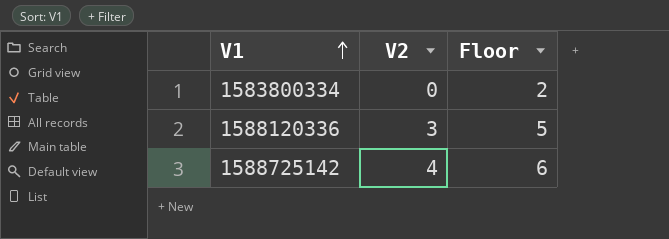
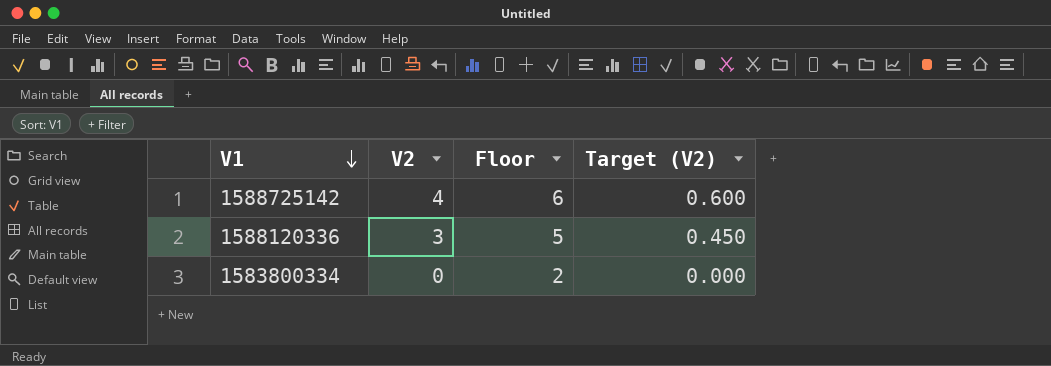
row order: V1 ascending -> V1 descending
column Target (V2) | formula: none -> [V2] * 0.15

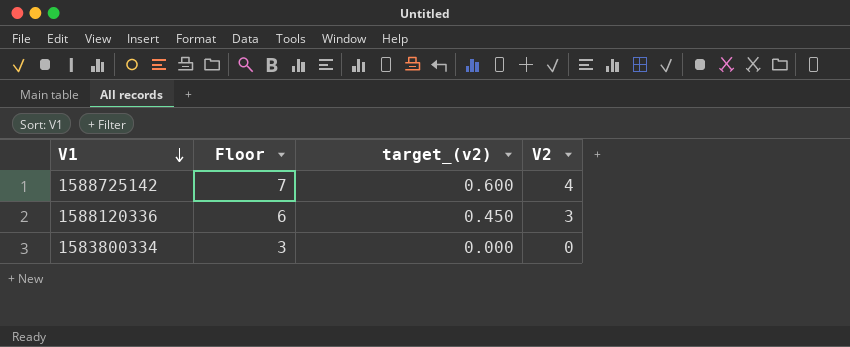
column Floor | formula: [V2] + 2 -> [V2] + 3
column name: Target (V2) -> target_(v2)
column V2 | position: 2 -> 4

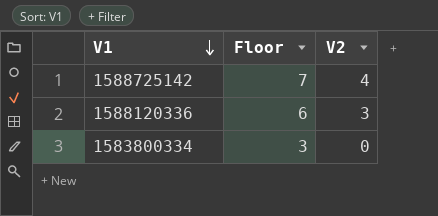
column target_(v2) | formula: [V2] * 0.15 -> none

